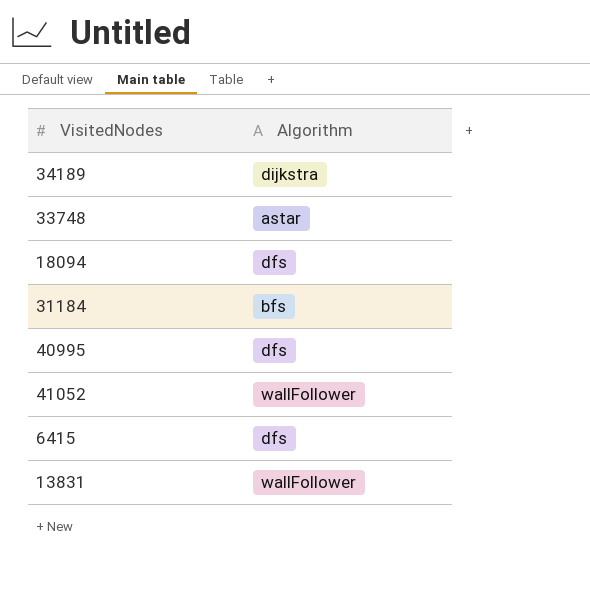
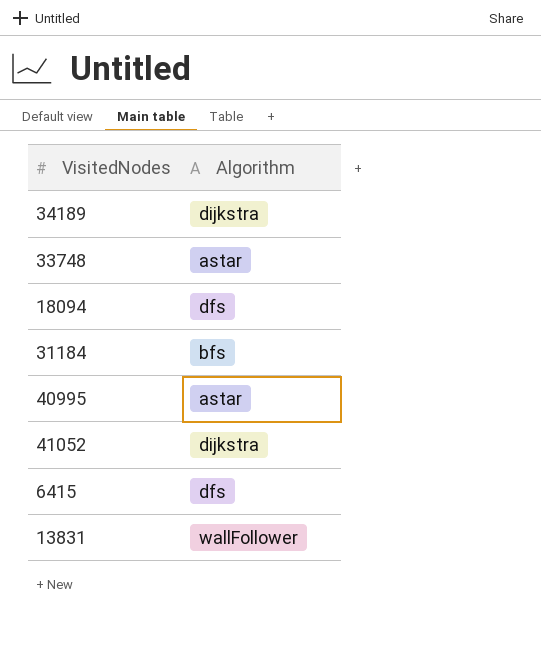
40995 | Algorithm: dfs -> astar
41052 | Algorithm: wallFollower -> dijkstra

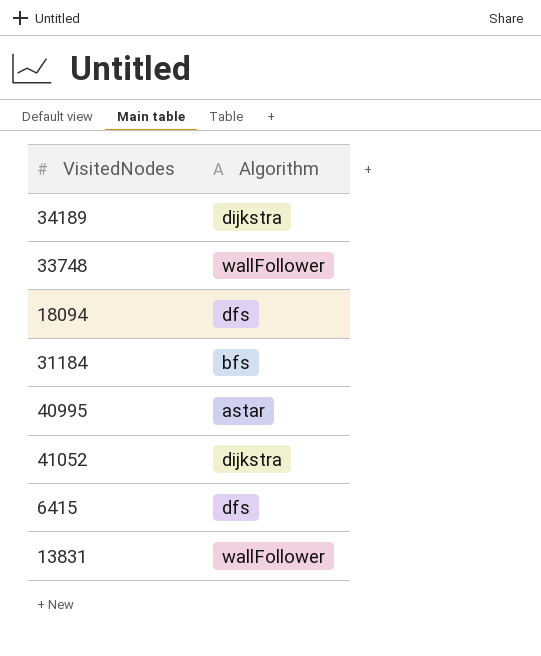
33748 | Algorithm: astar -> wallFollower

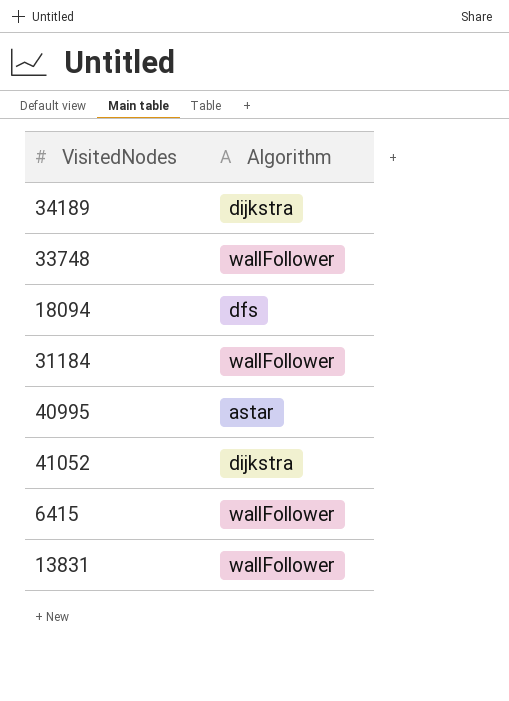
31184 | Algorithm: bfs -> wallFollower
6415 | Algorithm: dfs -> wallFollower

